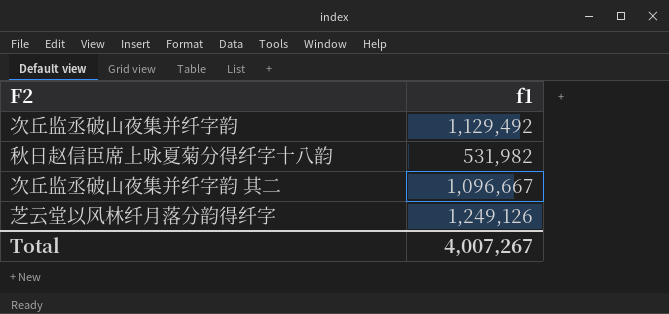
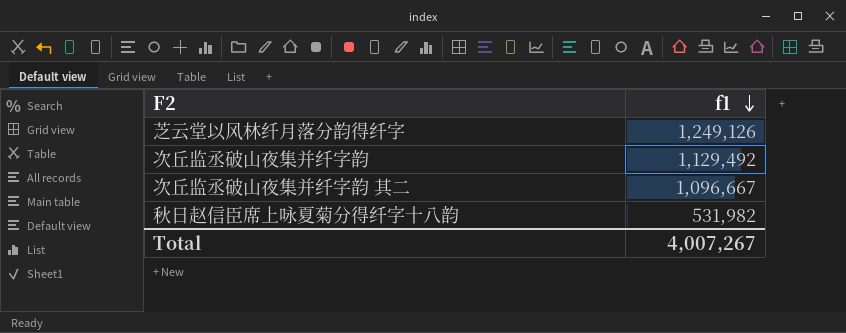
row order: none -> f1 descending

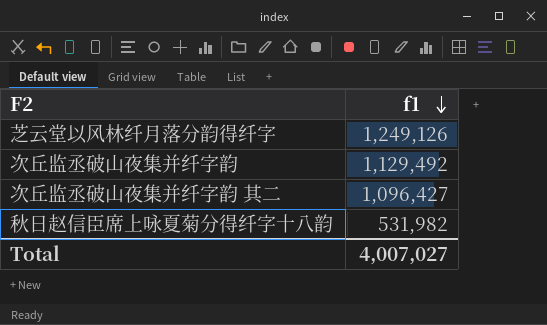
次丘监丞破山夜集并纤字韵 其二 | f1: 1,096,667 -> 1,096,427
Total | f1: 4,007,267 -> 4,007,027

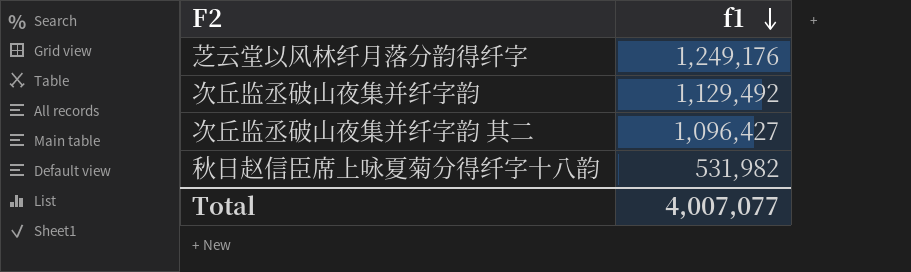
芝云堂以风林纤月落分韵得纤字 | f1: 1,249,126 -> 1,249,176
Total | f1: 4,007,027 -> 4,007,077

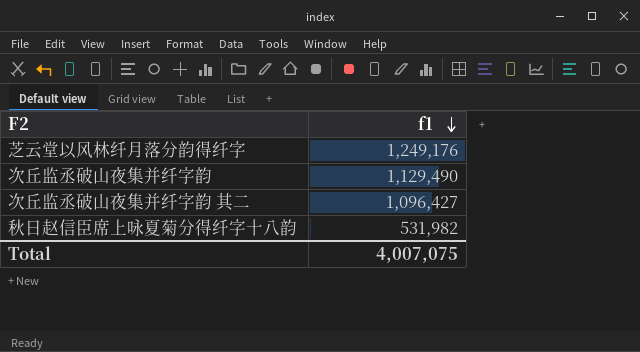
次丘监丞破山夜集并纤字韵 | f1: 1,129,492 -> 1,129,490
Total | f1: 4,007,077 -> 4,007,075

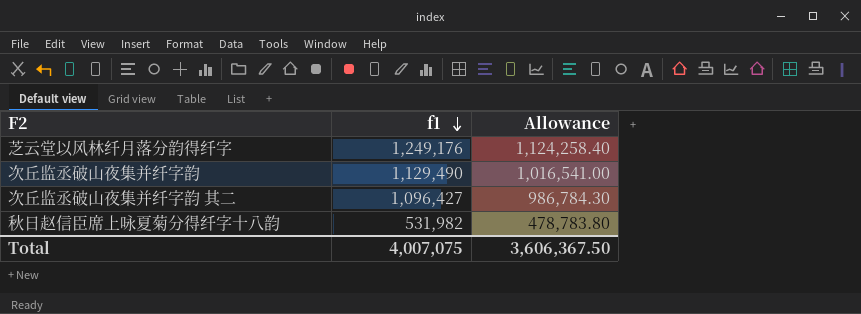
column Allowance | formula: none -> [f1] * 0.9

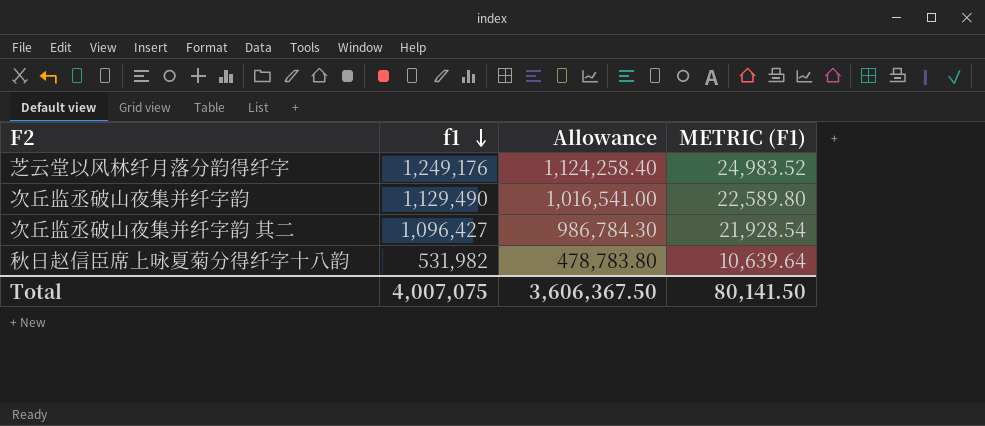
column METRIC (F1) | formula: none -> [f1] * 0.02

